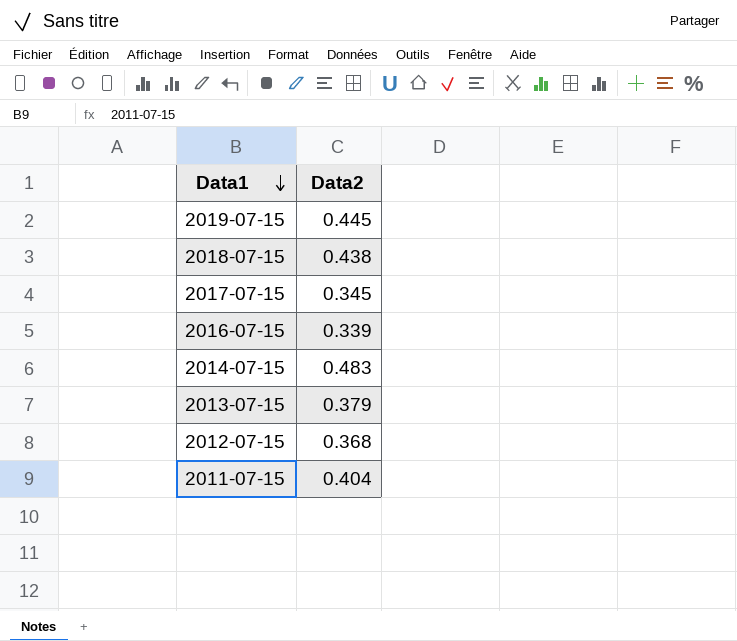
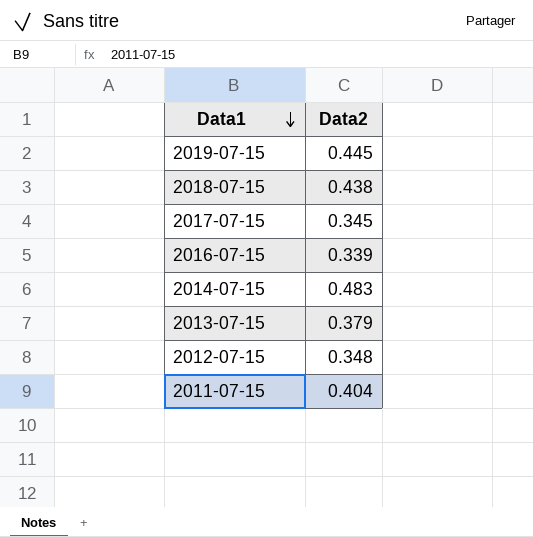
2012-07-15 | Data2: 0.368 -> 0.348

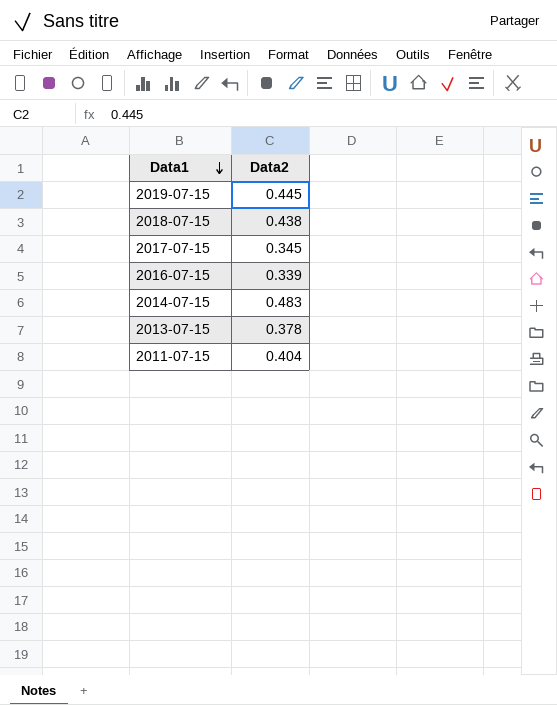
row 2012-07-15: 0.348 -> none
2013-07-15 | Data2: 0.379 -> 0.378

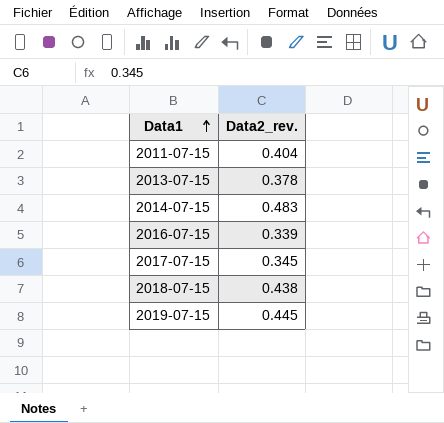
row order: Data1 descending -> Data1 ascending
column name: Data2 -> Data2_rev.

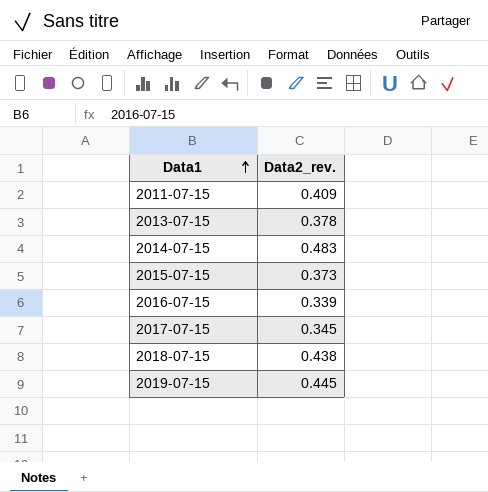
2011-07-15 | Data2_rev.: 0.404 -> 0.409
row 2015-07-15: none -> 0.373

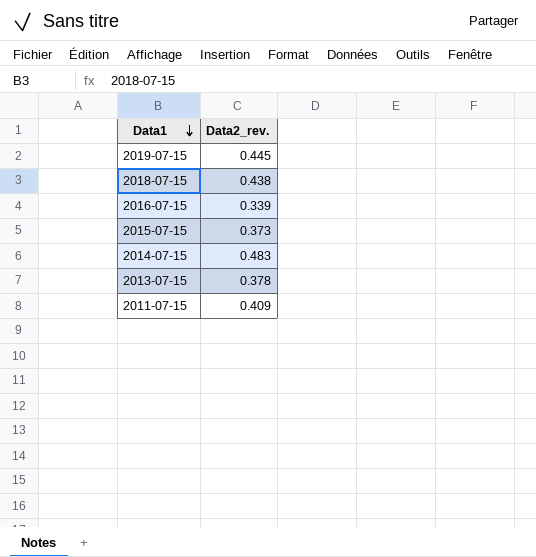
row order: Data1 ascending -> Data1 descending
row 2017-07-15: 0.345 -> none

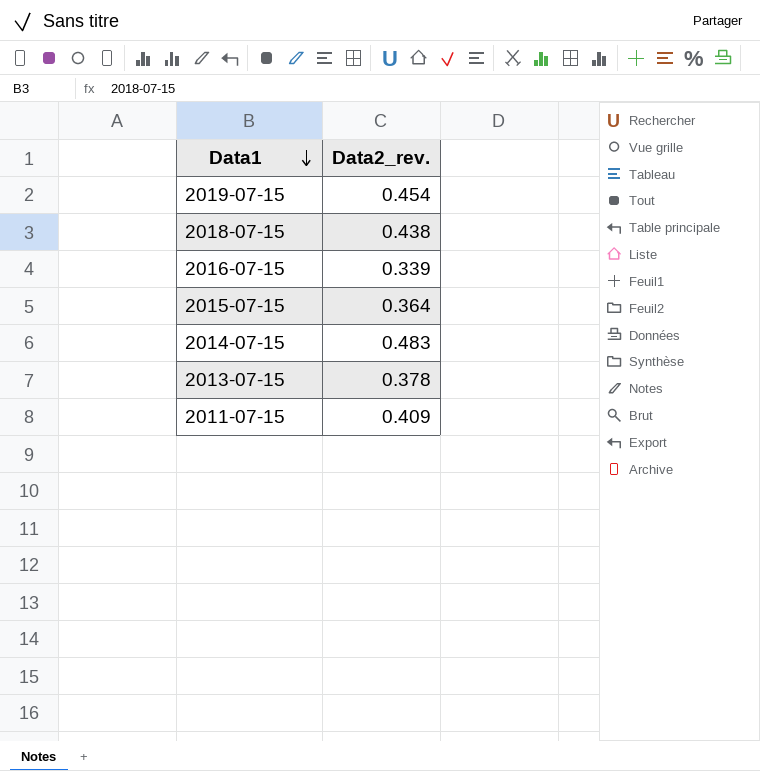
2019-07-15 | Data2_rev.: 0.445 -> 0.454
2015-07-15 | Data2_rev.: 0.373 -> 0.364

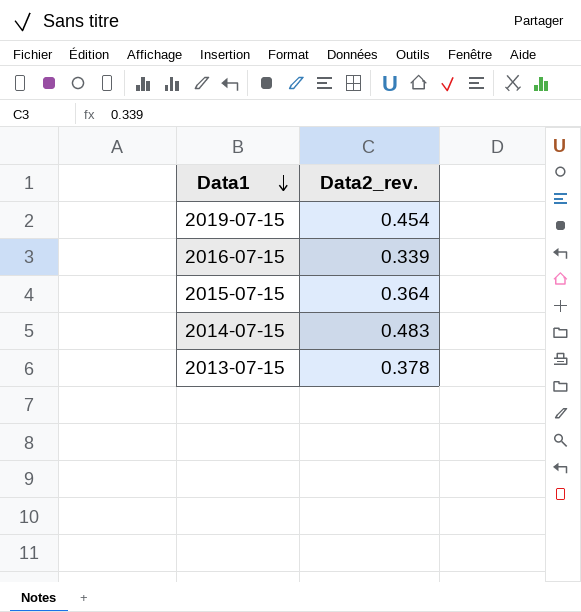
row 2018-07-15: 0.438 -> none
row 2011-07-15: 0.409 -> none

